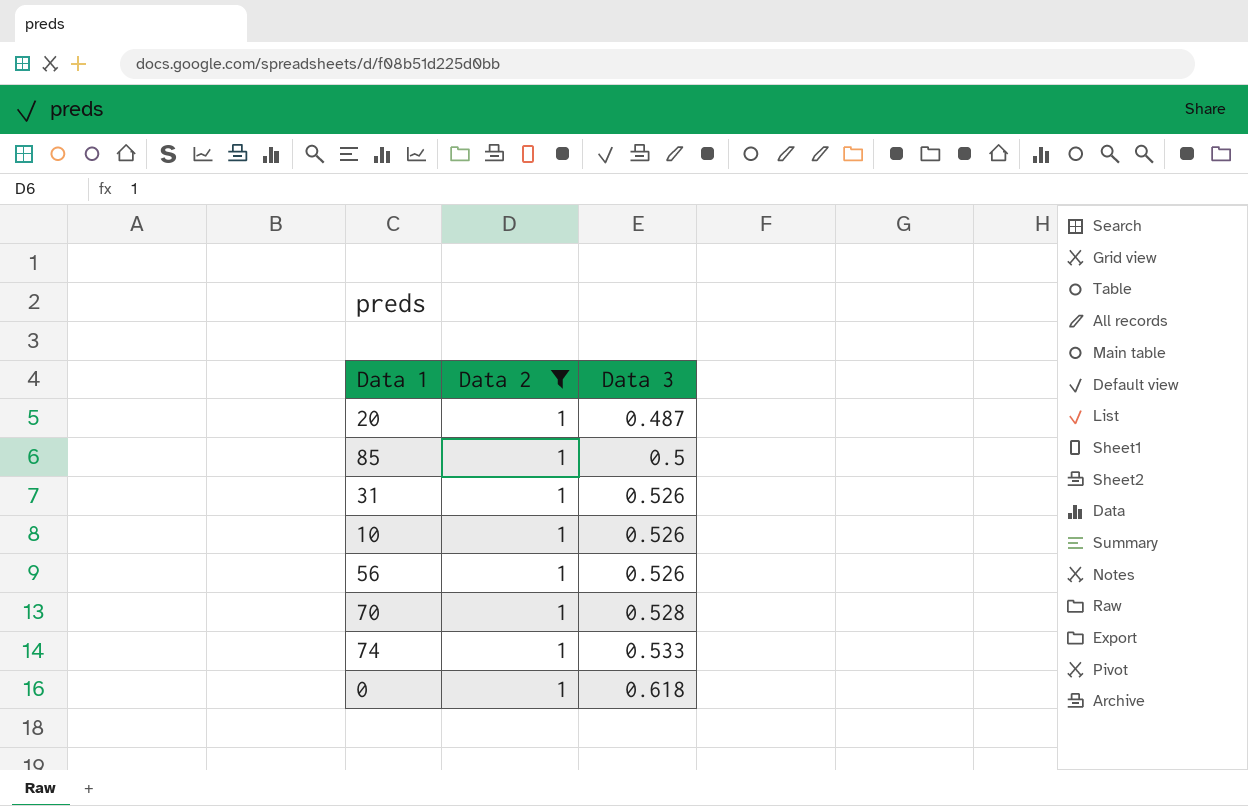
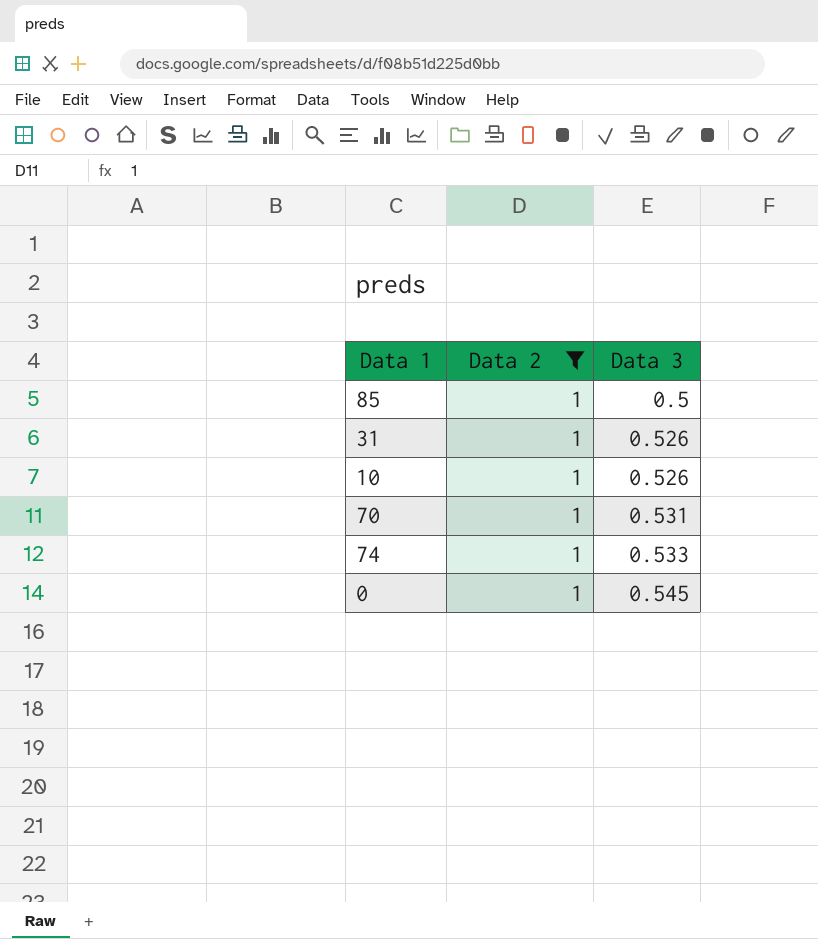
row 20: 1 | 0.487 -> none
row 56: 1 | 0.526 -> none
70 | Data 3: 0.528 -> 0.531
0 | Data 3: 0.618 -> 0.545

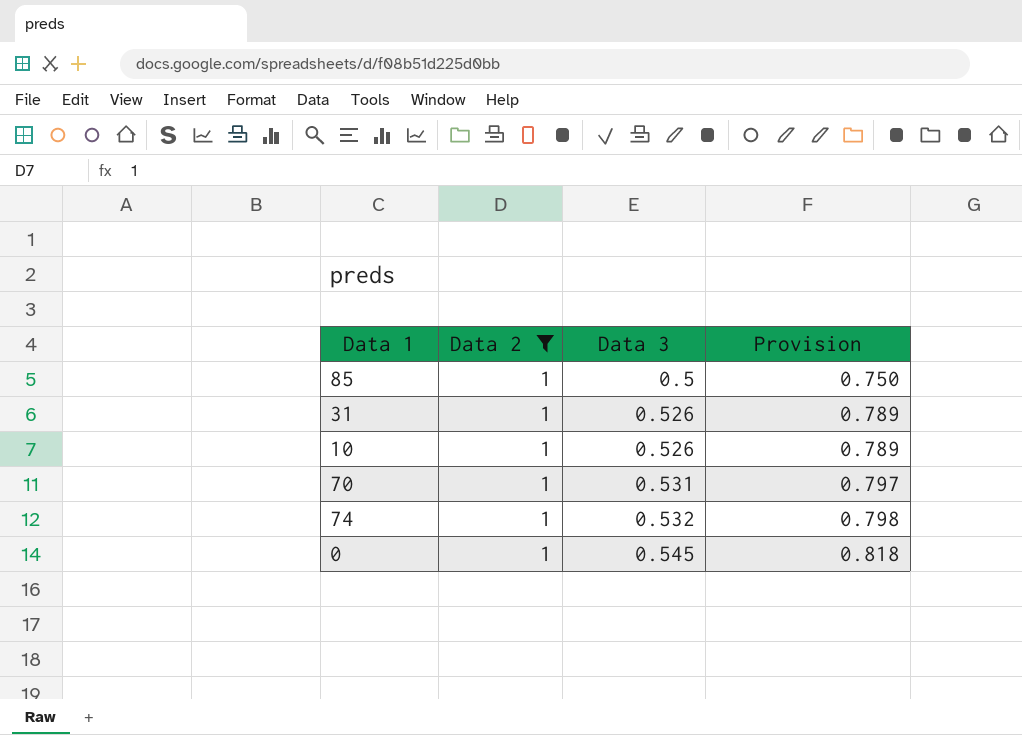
column Provision | formula: none -> [Data 3] * 1.5
74 | Data 3: 0.533 -> 0.532

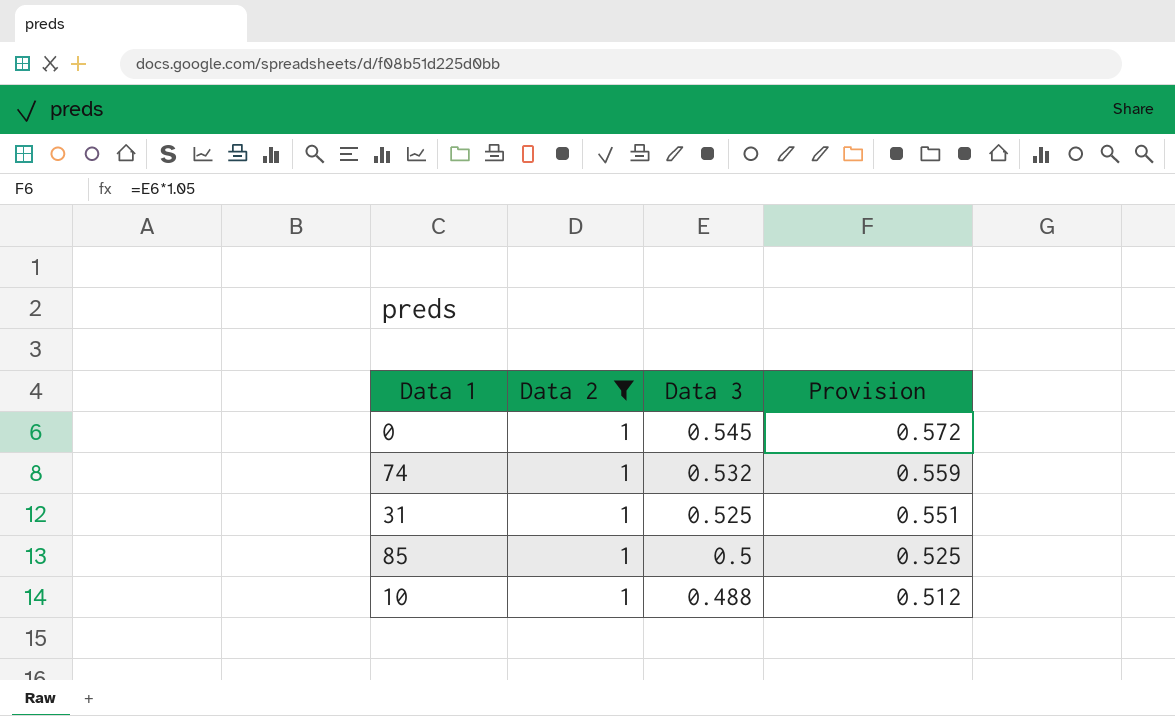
row order: Data 3 ascending -> Data 3 descending
column Provision | formula: [Data 3] * 1.5 -> [Data 3] * 1.05
row 70: 1 | 0.531 | 0.797 -> none
31 | Data 3: 0.526 -> 0.525
10 | Data 3: 0.526 -> 0.488

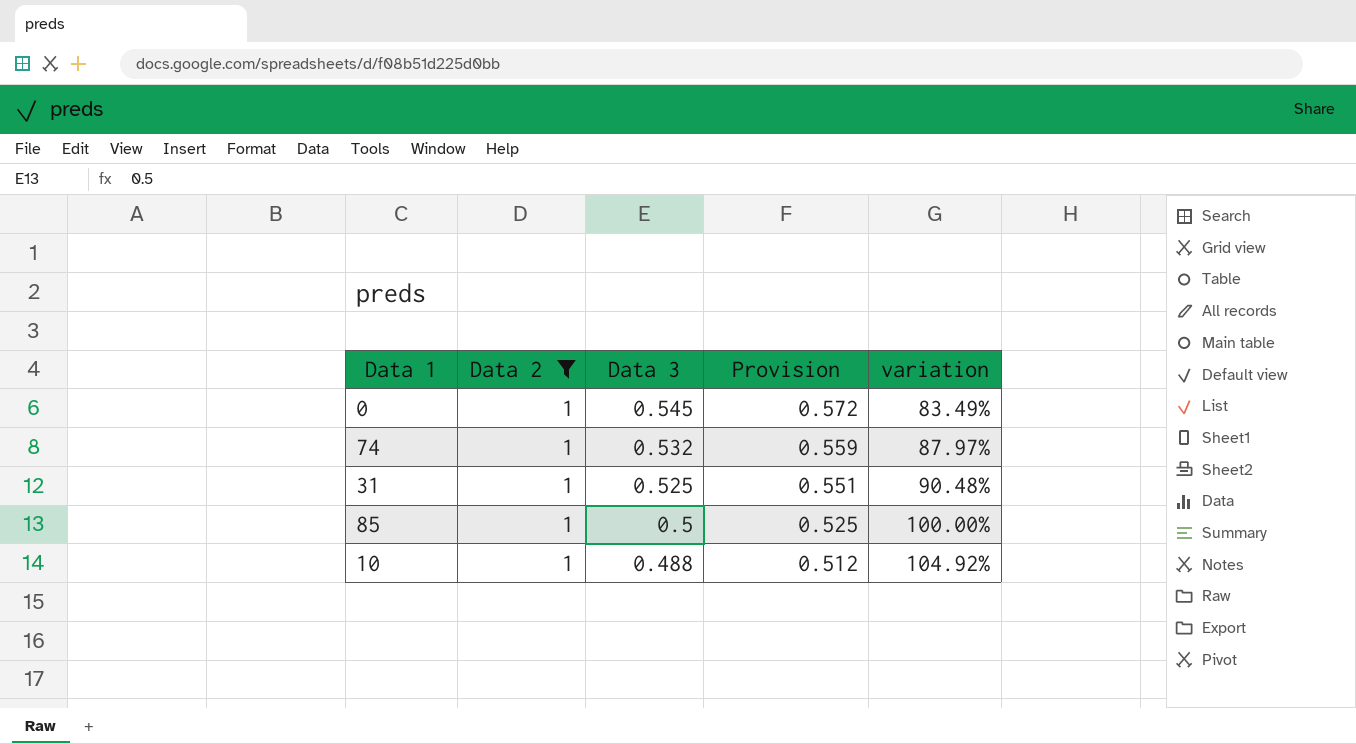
column variation | formula: none -> ([Data 2] - [Data 3]) / [Data 3]

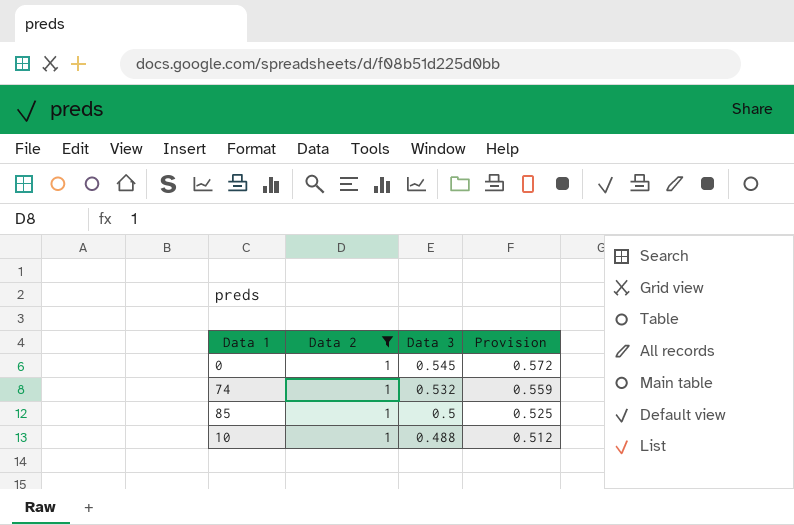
column variation | formula: ([Data 2] - [Data 3]) / [Data 3] -> none
row 31: 1 | 0.525 | 0.551 | 90.48% -> none

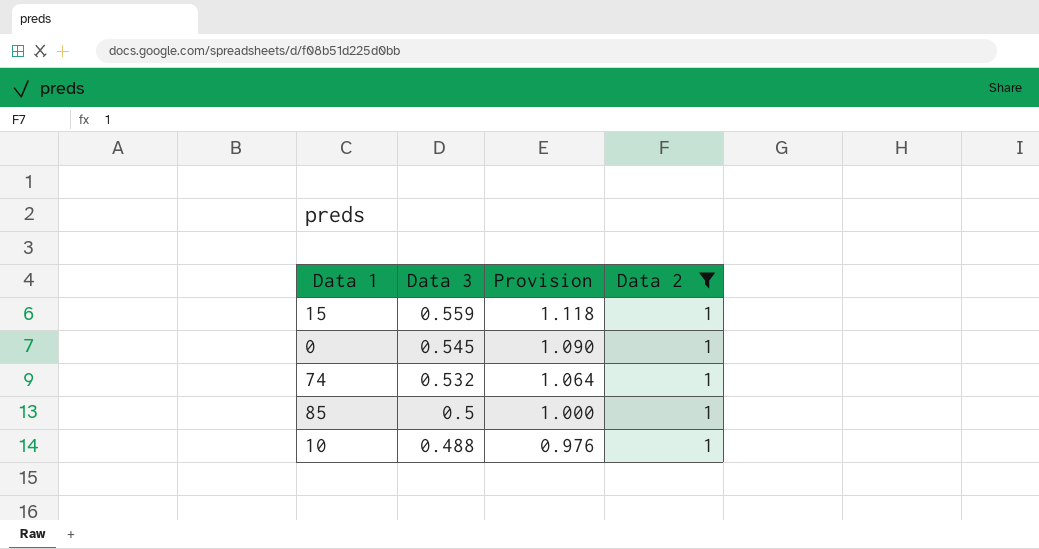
column Provision | formula: [Data 3] * 1.05 -> [Data 3] * 2
column Data 2 | position: 2 -> 4
row 15: none -> 0.559 | 1.118 | 1

